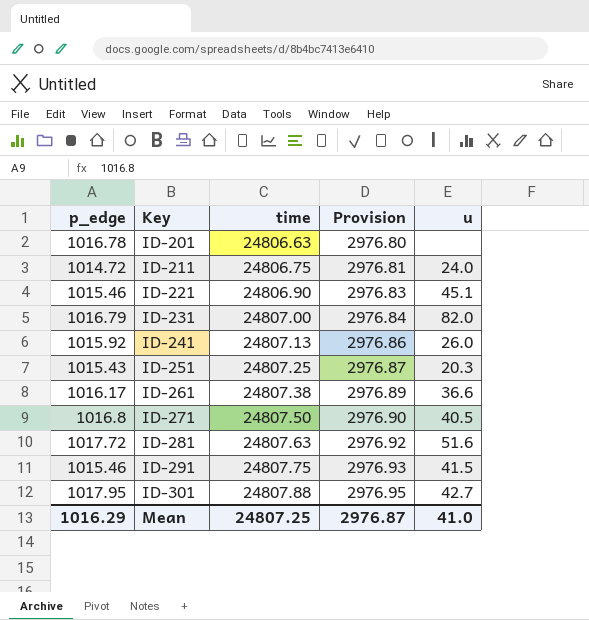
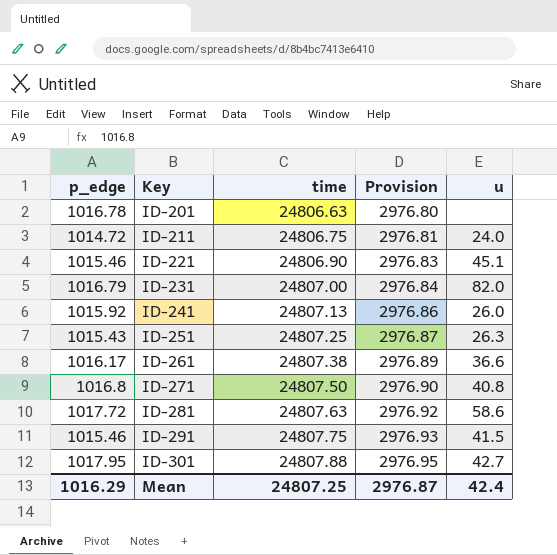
ID-251 | u: 20.3 -> 26.3
ID-271 | u: 40.5 -> 40.8
ID-281 | u: 51.6 -> 58.6
Mean | u: 41.0 -> 42.4

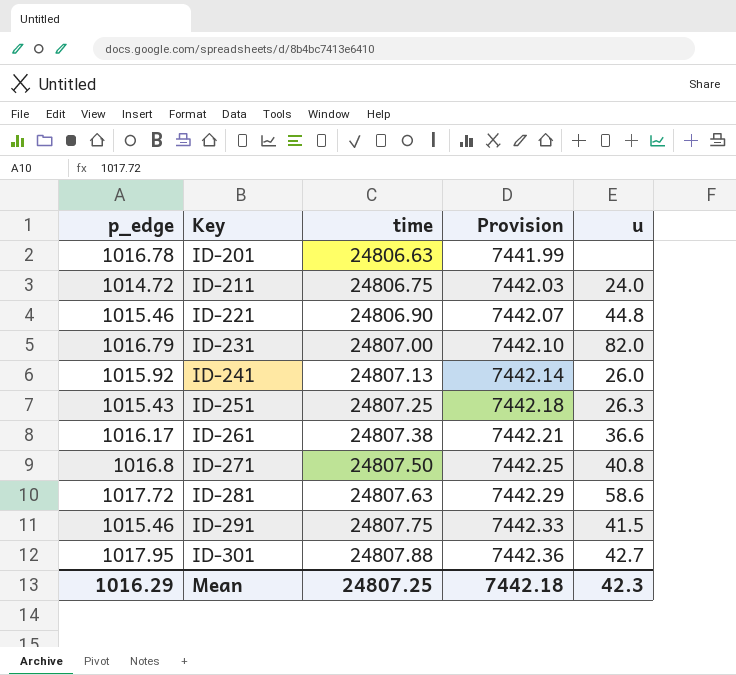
column Provision | formula: [time] * 0.12 -> [time] * 0.3
ID-221 | u: 45.1 -> 44.8
Mean | Provision: 2976.87 -> 7442.18
Mean | u: 42.4 -> 42.3

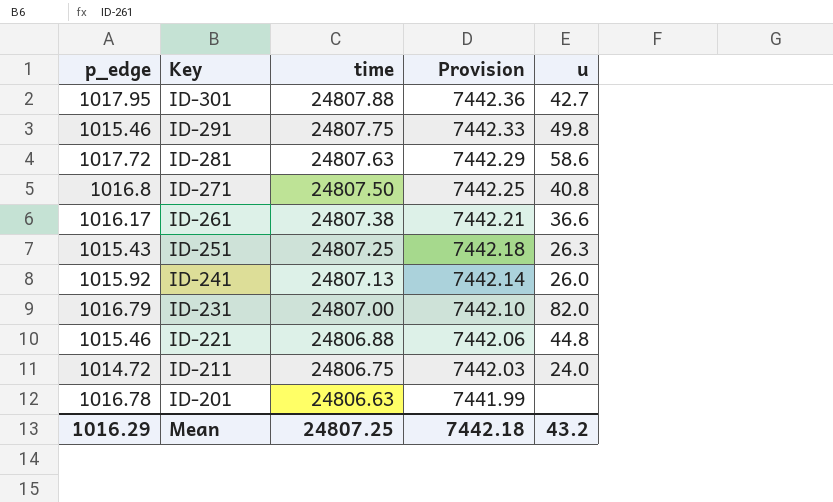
row order: Key ascending -> Key descending
ID-291 | u: 41.5 -> 49.8
ID-221 | time: 24806.90 -> 24806.88
ID-221 | Provision: 7442.07 -> 7442.06
Mean | u: 42.3 -> 43.2

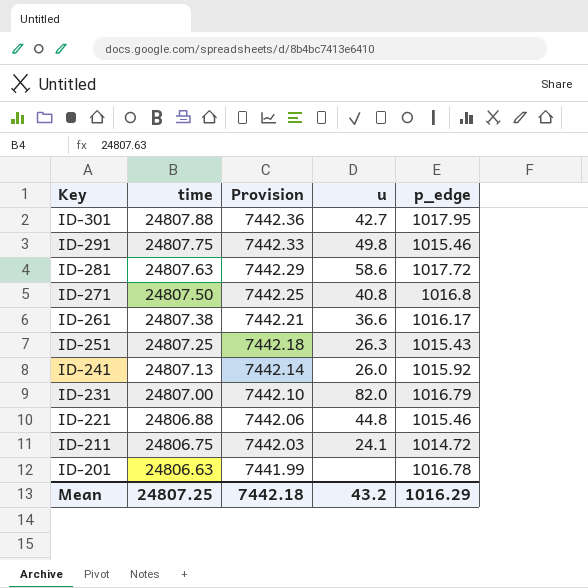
column p_edge | position: 1 -> 5
ID-211 | u: 24.0 -> 24.1

